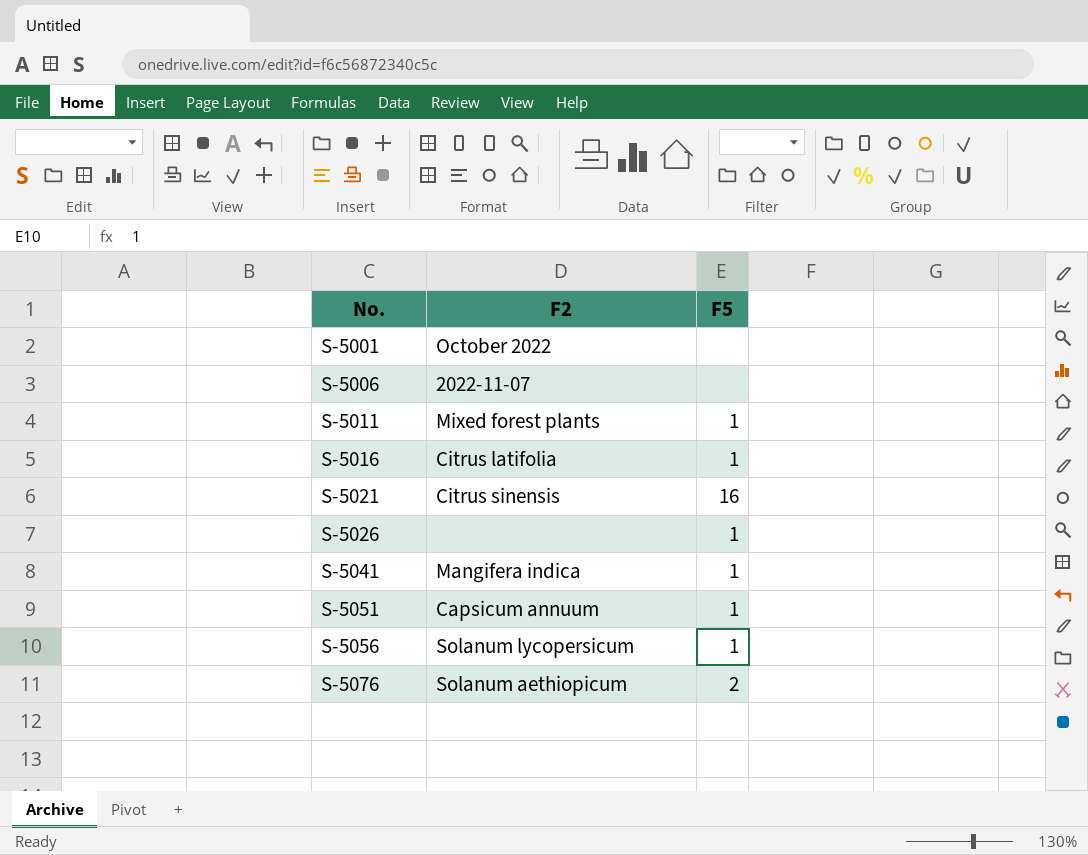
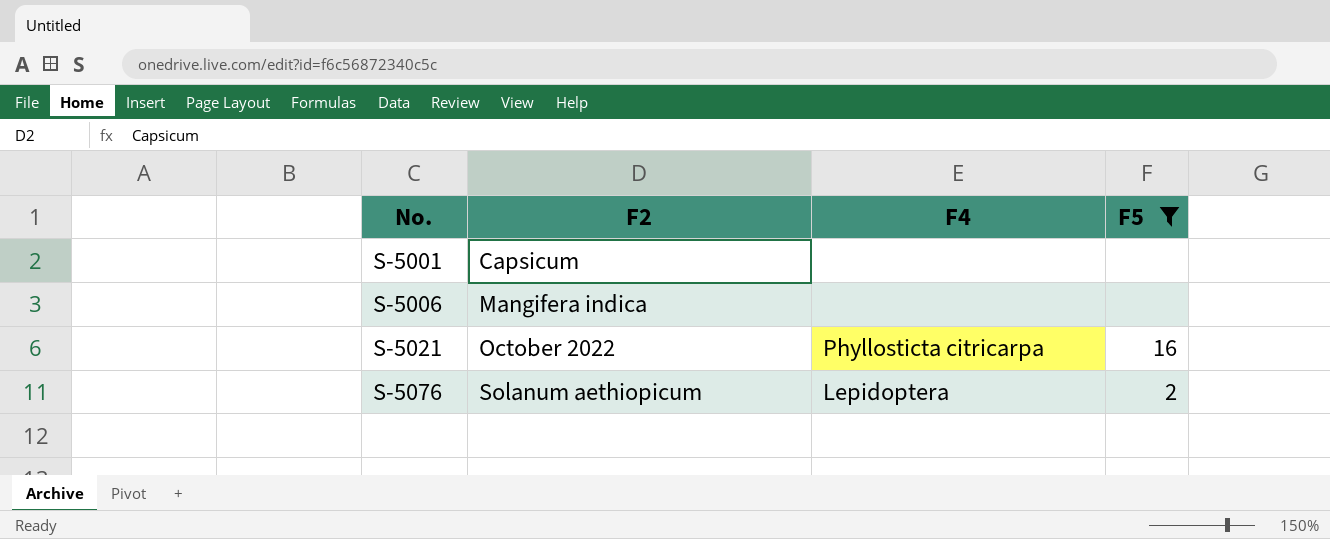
filter: none -> F5 != 1
column F4 | position: none -> 3
S-5001 | F2: October 2022 -> Capsicum
S-5006 | F2: 2022-11-07 -> Mangifera indica
S-5021 | F2: Citrus sinensis -> October 2022

